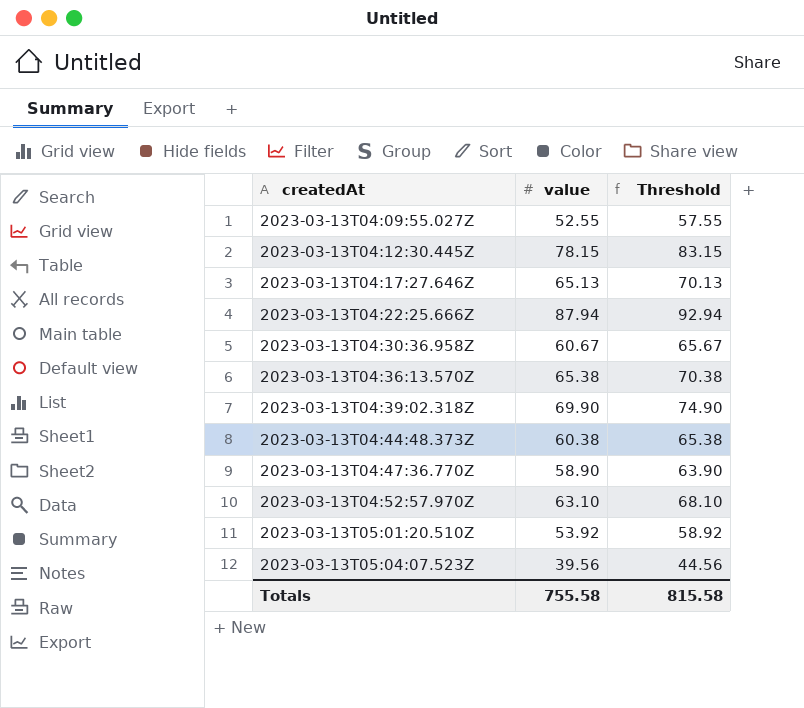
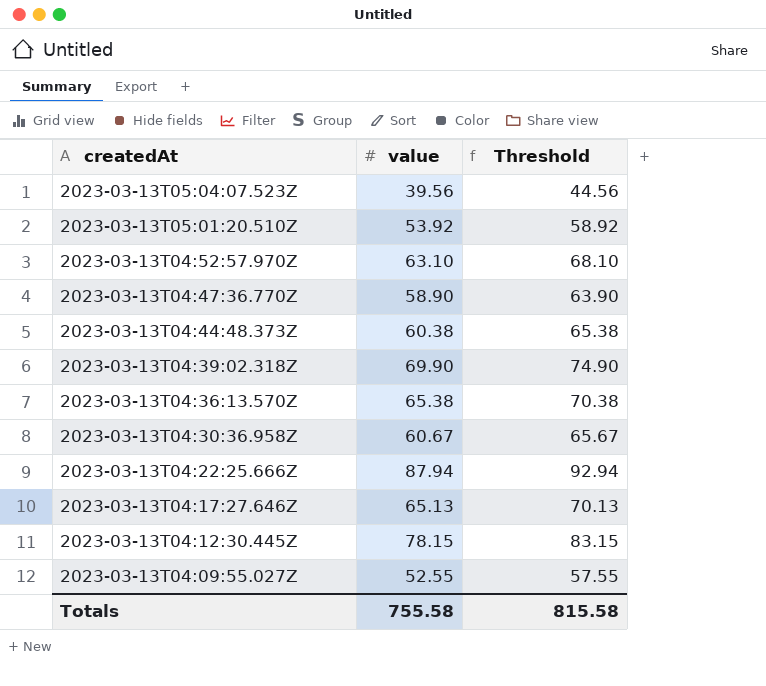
row order: createdAt ascending -> createdAt descending

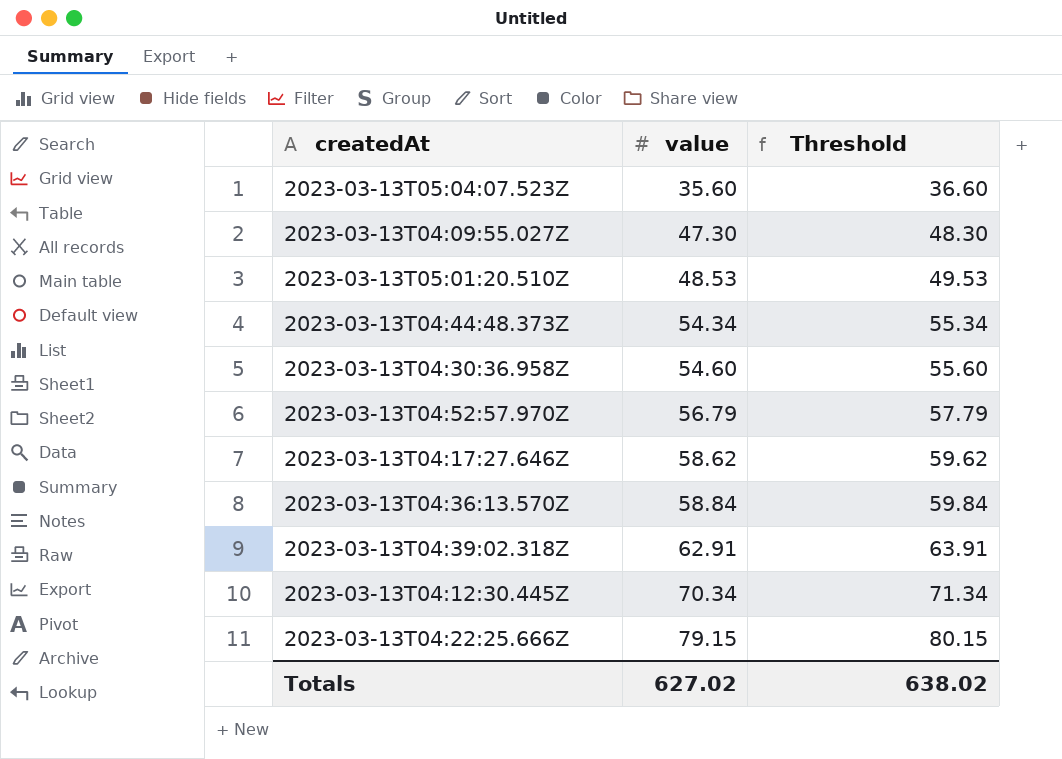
row order: createdAt descending -> value ascending
column Threshold | formula: [value] + 5 -> [value] + 1
row 2023-03-13T04:47:36.770Z: 58.90 | 63.90 -> none
2023-03-13T05:04:07.523Z | value: 39.56 -> 35.60
2023-03-13T04:09:55.027Z | value: 52.55 -> 47.30
2023-03-13T05:01:20.510Z | value: 53.92 -> 48.53
2023-03-13T04:44:48.373Z | value: 60.38 -> 54.34
2023-03-13T04:30:36.958Z | value: 60.67 -> 54.60
2023-03-13T04:52:57.970Z | value: 63.10 -> 56.79
2023-03-13T04:17:27.646Z | value: 65.13 -> 58.62
2023-03-13T04:36:13.570Z | value: 65.38 -> 58.84
2023-03-13T04:39:02.318Z | value: 69.90 -> 62.91
2023-03-13T04:12:30.445Z | value: 78.15 -> 70.34
2023-03-13T04:22:25.666Z | value: 87.94 -> 79.15
Totals | value: 755.58 -> 627.02
Totals | Threshold: 815.58 -> 638.02

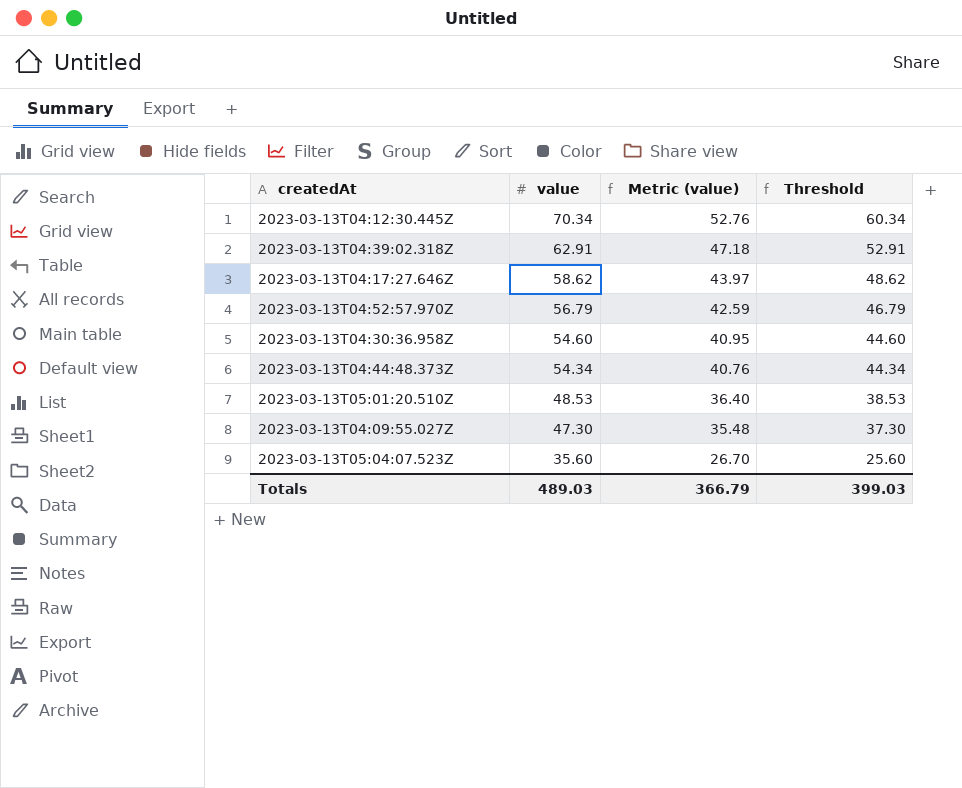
row order: value ascending -> value descending
column Metric (value) | formula: none -> [value] * 0.75
column Threshold | formula: [value] + 1 -> [value] - 10
row 2023-03-13T04:36:13.570Z: 58.84 | 59.84 -> none
row 2023-03-13T04:22:25.666Z: 79.15 | 80.15 -> none
Totals | value: 627.02 -> 489.03
Totals | Threshold: 638.02 -> 399.03

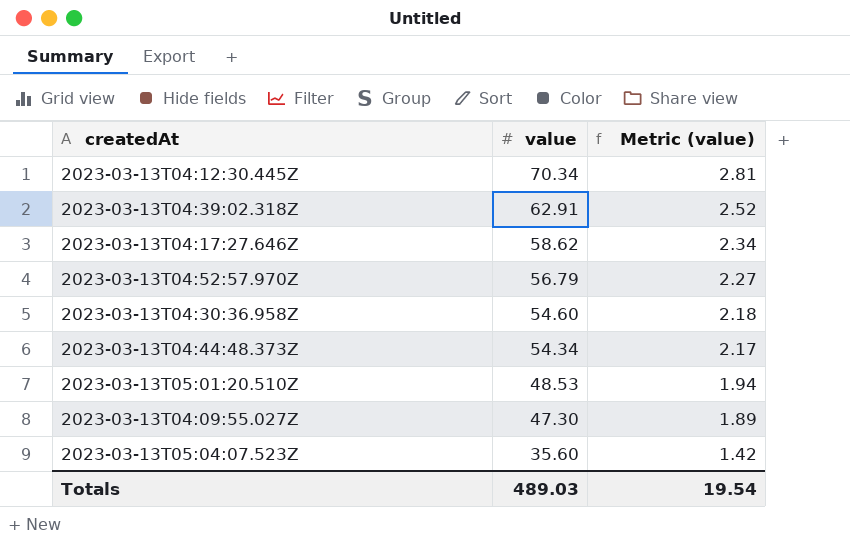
column Threshold | formula: [value] - 10 -> none
column Metric (value) | formula: [value] * 0.75 -> [value] * 0.04
Totals | Metric (value): 366.79 -> 19.54

